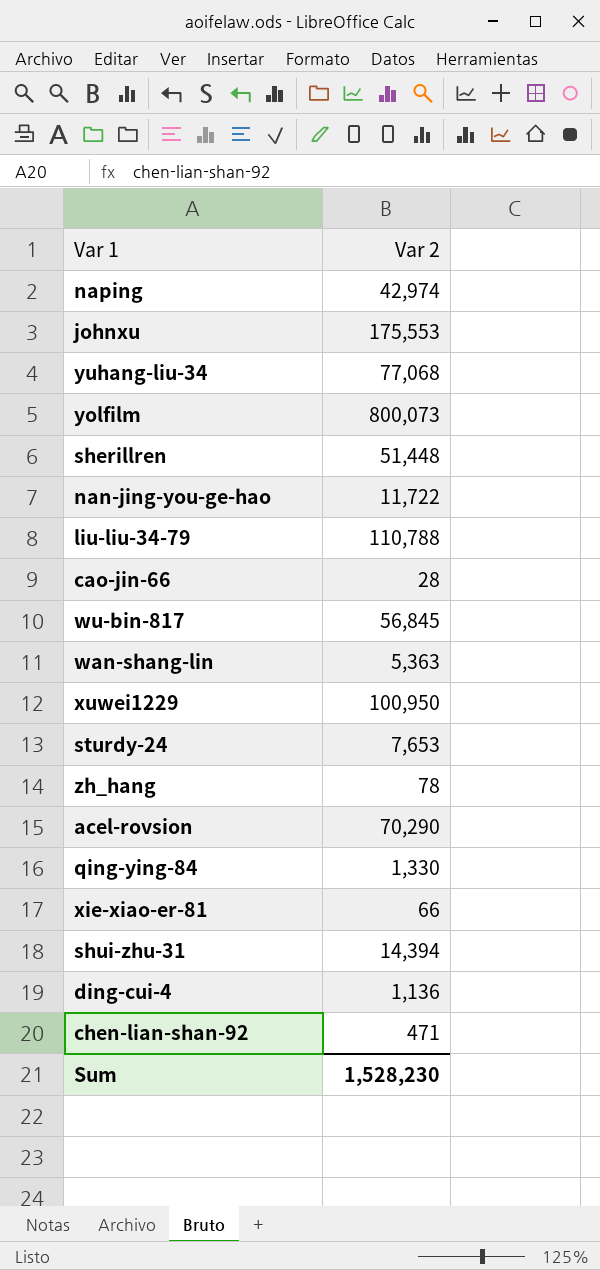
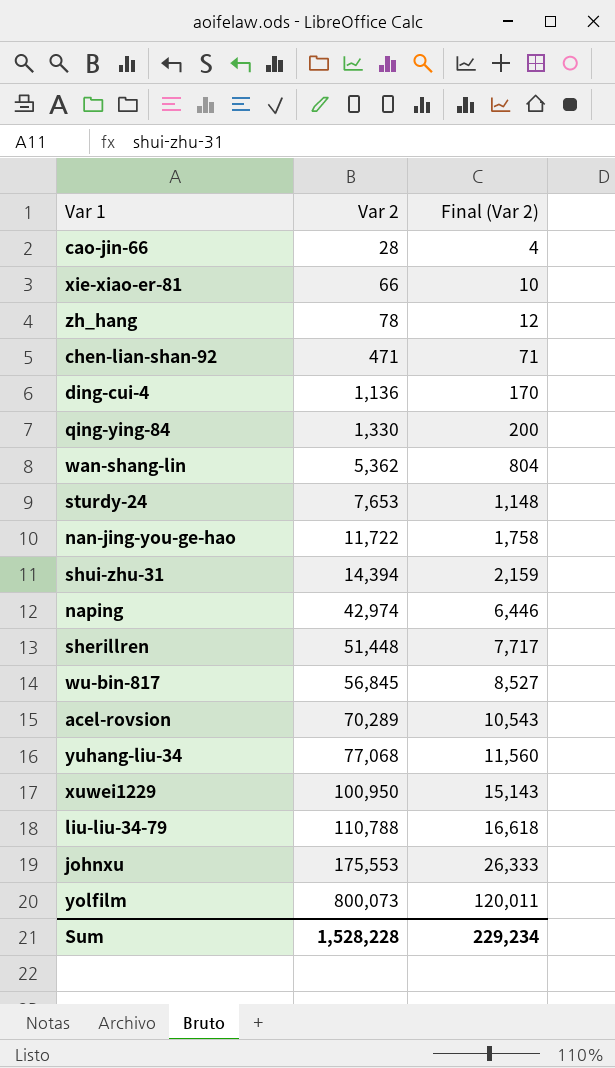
row order: none -> Var 2 ascending
column Final (Var 2) | formula: none -> [Var 2] * 0.15
wan-shang-lin | Var 2: 5,363 -> 5,362
acel-rovsion | Var 2: 70,290 -> 70,289
Sum | Var 2: 1,528,230 -> 1,528,228

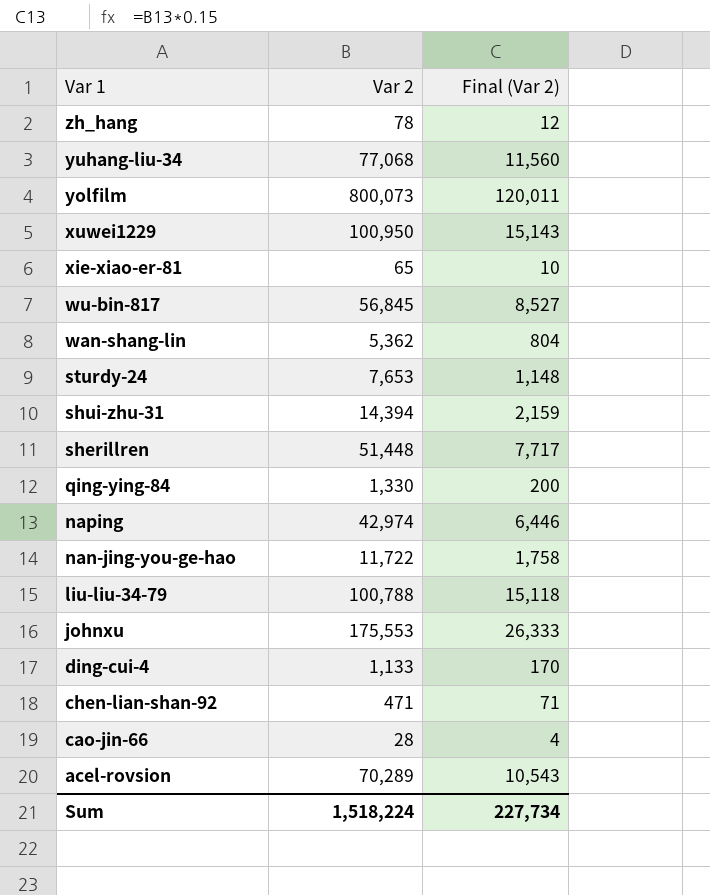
row order: Var 2 ascending -> Var 1 descending
xie-xiao-er-81 | Var 2: 66 -> 65
liu-liu-34-79 | Var 2: 110,788 -> 100,788
liu-liu-34-79 | Final (Var 2): 16,618 -> 15,118
ding-cui-4 | Var 2: 1,136 -> 1,133
Sum | Var 2: 1,528,228 -> 1,518,224
Sum | Final (Var 2): 229,234 -> 227,734

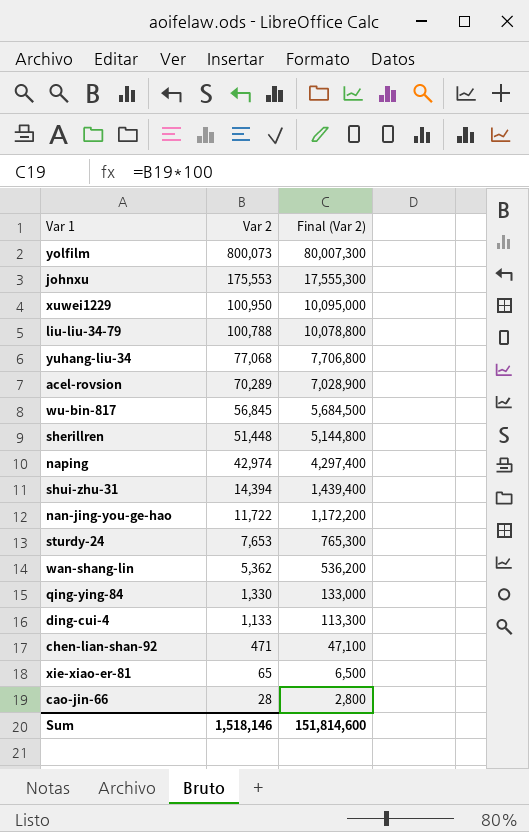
row order: Var 1 descending -> Var 2 descending
column Final (Var 2) | formula: [Var 2] * 0.15 -> [Var 2] * 100
row zh_hang: 78 | 12 -> none
Sum | Var 2: 1,518,224 -> 1,518,146
Sum | Final (Var 2): 227,734 -> 151,814,600

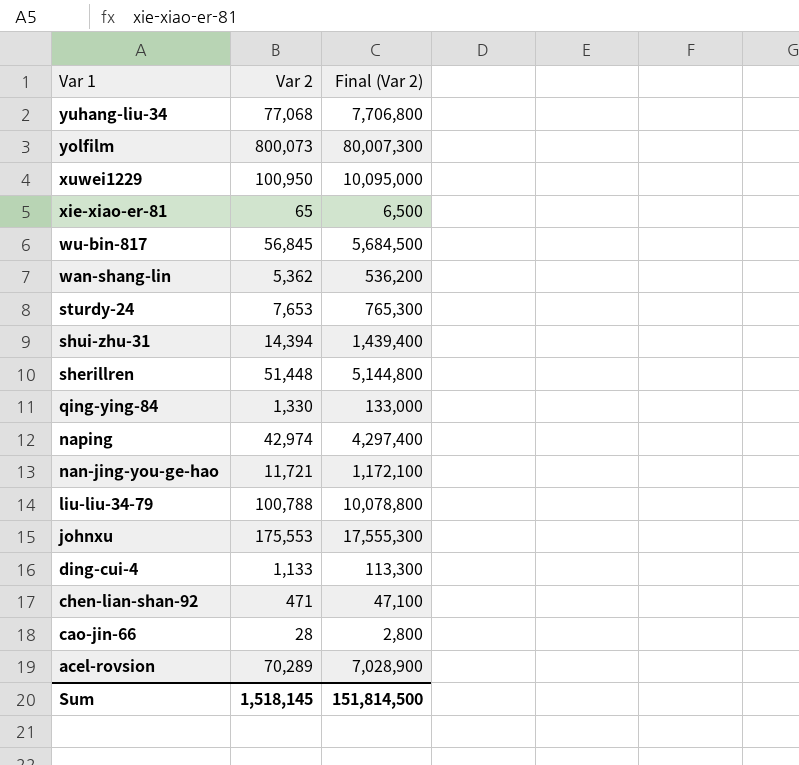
row order: Var 2 descending -> Var 1 descending
nan-jing-you-ge-hao | Var 2: 11,722 -> 11,721
nan-jing-you-ge-hao | Final (Var 2): 1,172,200 -> 1,172,100
Sum | Var 2: 1,518,146 -> 1,518,145
Sum | Final (Var 2): 151,814,600 -> 151,814,500

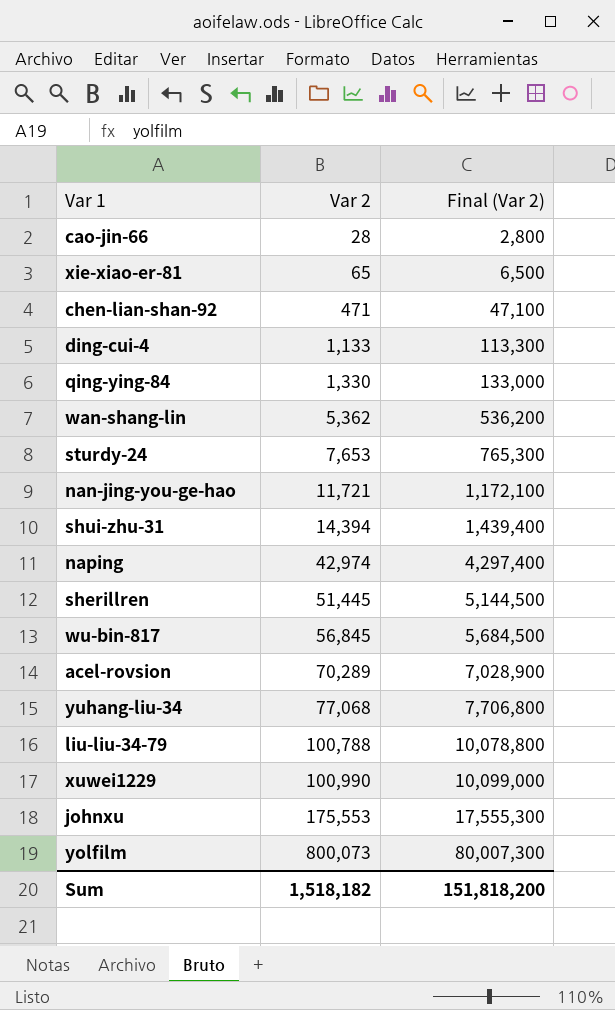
row order: Var 1 descending -> Var 2 ascending
sherillren | Var 2: 51,448 -> 51,445
sherillren | Final (Var 2): 5,144,800 -> 5,144,500
xuwei1229 | Var 2: 100,950 -> 100,990
xuwei1229 | Final (Var 2): 10,095,000 -> 10,099,000
Sum | Var 2: 1,518,145 -> 1,518,182
Sum | Final (Var 2): 151,814,500 -> 151,818,200

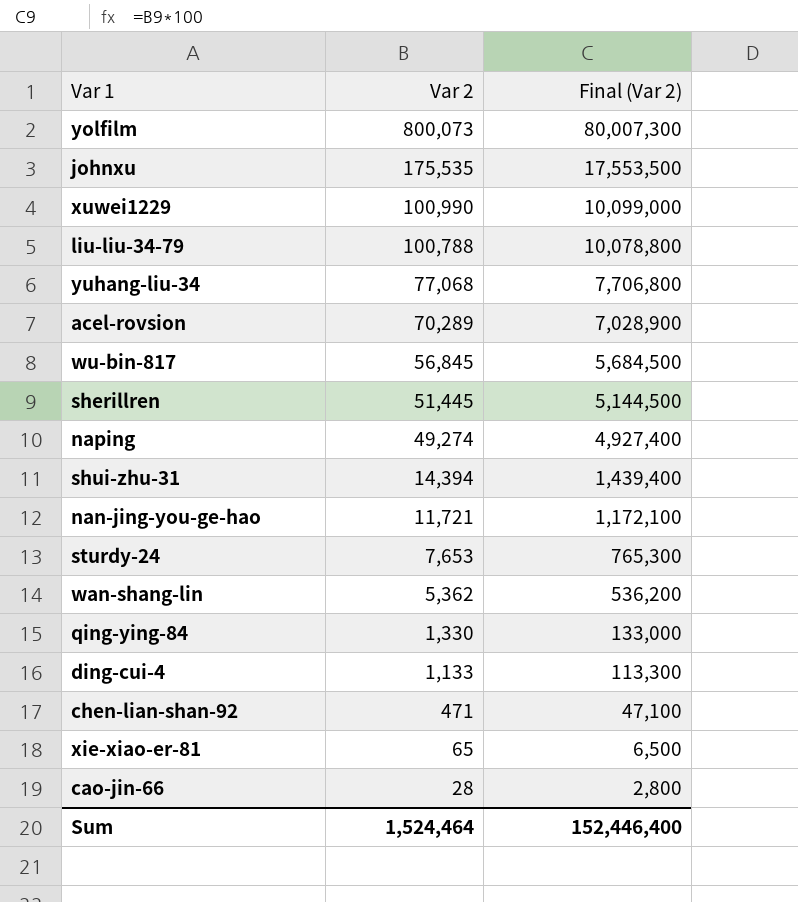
row order: Var 2 ascending -> Var 2 descending
johnxu | Var 2: 175,553 -> 175,535
johnxu | Final (Var 2): 17,555,300 -> 17,553,500
naping | Var 2: 42,974 -> 49,274
naping | Final (Var 2): 4,297,400 -> 4,927,400
Sum | Var 2: 1,518,182 -> 1,524,464
Sum | Final (Var 2): 151,818,200 -> 152,446,400

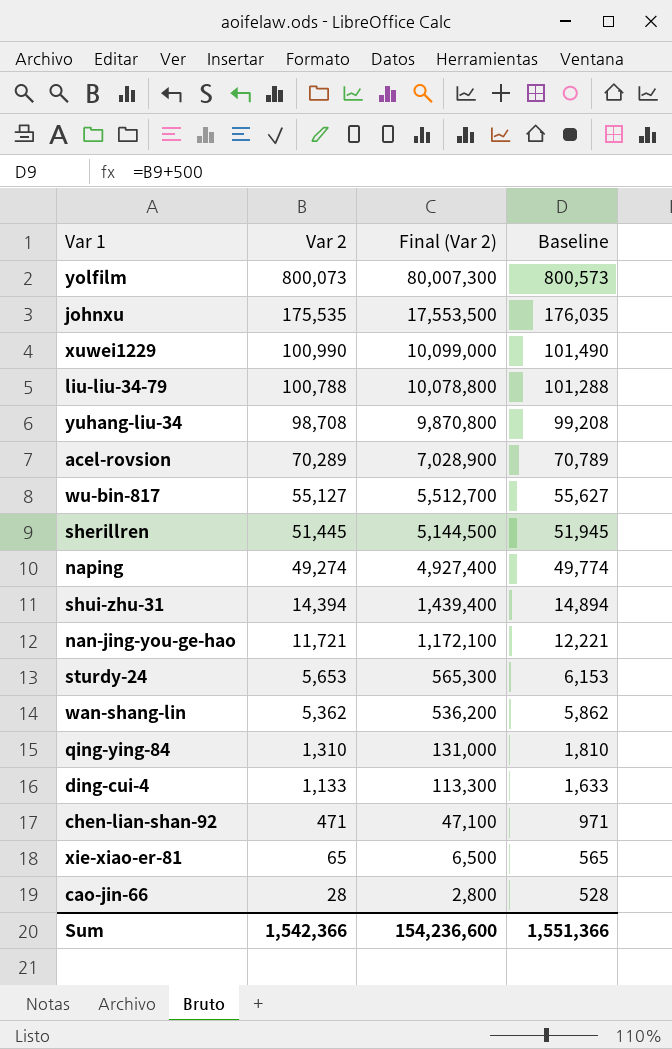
column Baseline | formula: none -> [Var 2] + 500
yuhang-liu-34 | Var 2: 77,068 -> 98,708
yuhang-liu-34 | Final (Var 2): 7,706,800 -> 9,870,800
wu-bin-817 | Var 2: 56,845 -> 55,127
wu-bin-817 | Final (Var 2): 5,684,500 -> 5,512,700
sturdy-24 | Var 2: 7,653 -> 5,653
sturdy-24 | Final (Var 2): 765,300 -> 565,300
qing-ying-84 | Var 2: 1,330 -> 1,310
qing-ying-84 | Final (Var 2): 133,000 -> 131,000
Sum | Var 2: 1,524,464 -> 1,542,366
Sum | Final (Var 2): 152,446,400 -> 154,236,600

